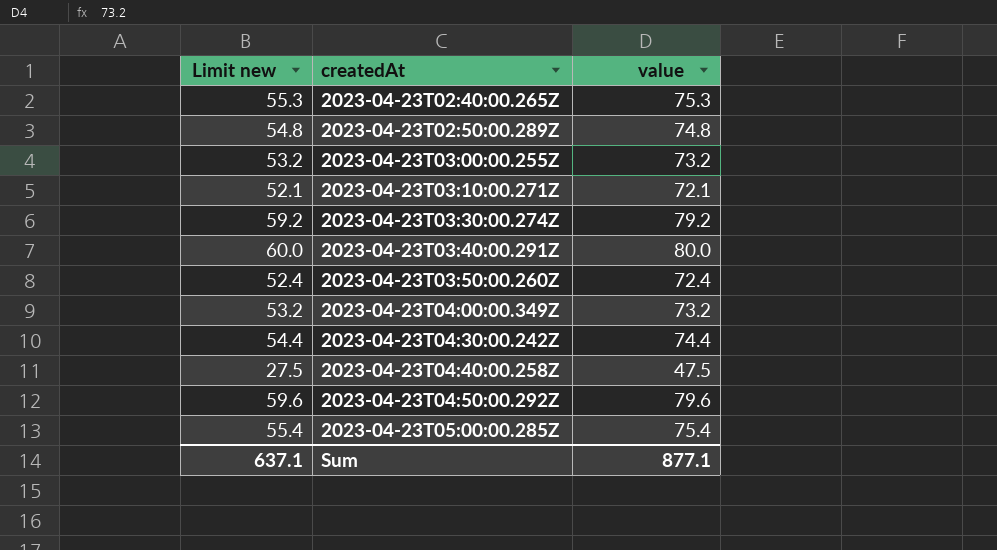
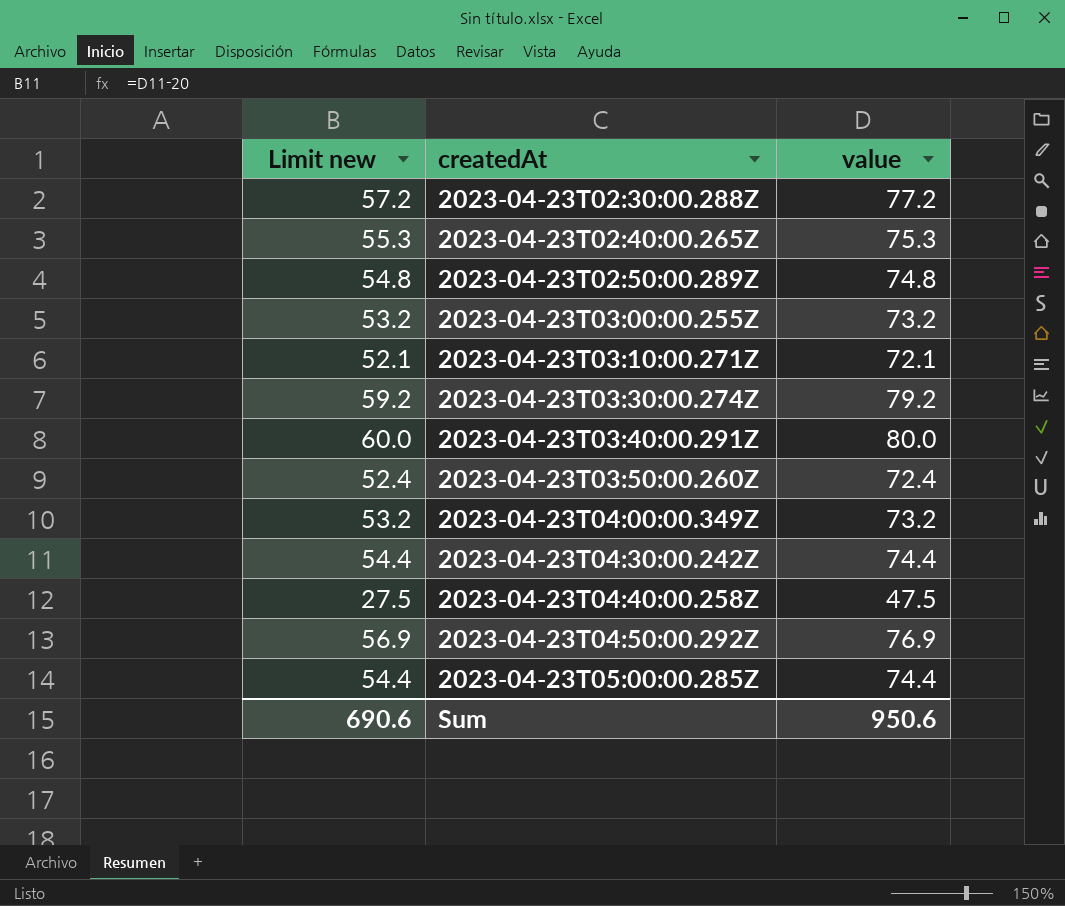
row 2023-04-23T02:30:00.288Z: none -> 57.2 | 77.2
2023-04-23T04:50:00.292Z | Limit new: 59.6 -> 56.9
2023-04-23T04:50:00.292Z | value: 79.6 -> 76.9
2023-04-23T05:00:00.285Z | Limit new: 55.4 -> 54.4
2023-04-23T05:00:00.285Z | value: 75.4 -> 74.4
Sum | Limit new: 637.1 -> 690.6
Sum | value: 877.1 -> 950.6

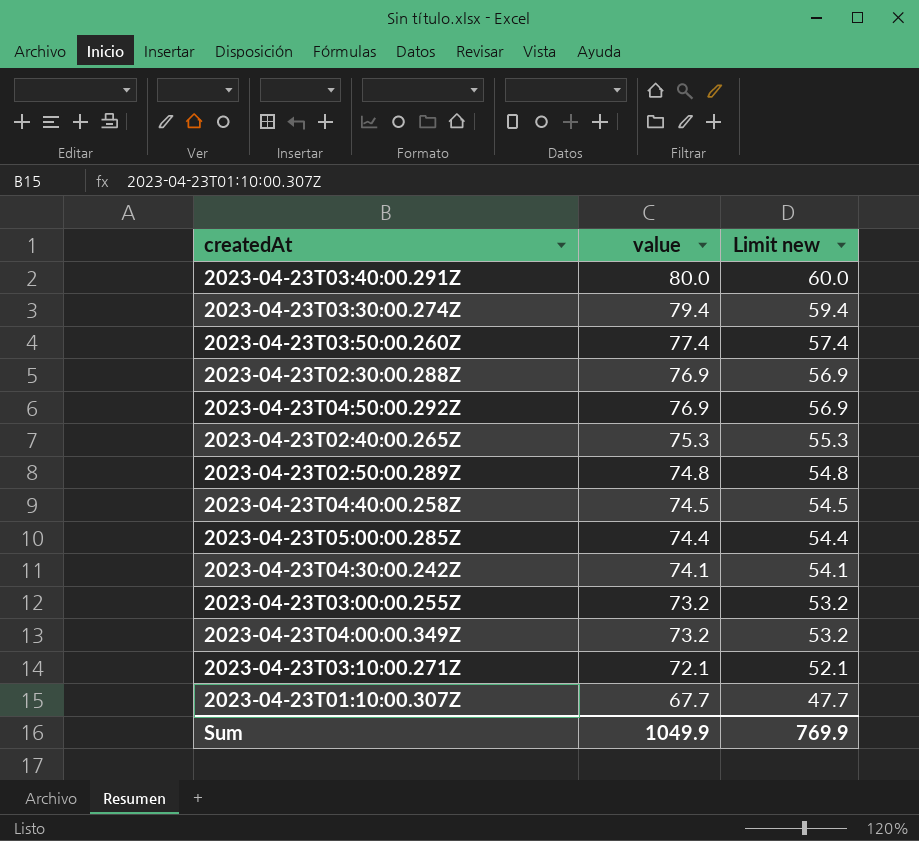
row order: createdAt ascending -> value descending
column Limit new | position: 1 -> 3
2023-04-23T03:30:00.274Z | value: 79.2 -> 79.4
2023-04-23T03:30:00.274Z | Limit new: 59.2 -> 59.4
2023-04-23T03:50:00.260Z | value: 72.4 -> 77.4
2023-04-23T03:50:00.260Z | Limit new: 52.4 -> 57.4
2023-04-23T02:30:00.288Z | value: 77.2 -> 76.9
2023-04-23T02:30:00.288Z | Limit new: 57.2 -> 56.9
2023-04-23T04:40:00.258Z | value: 47.5 -> 74.5
2023-04-23T04:40:00.258Z | Limit new: 27.5 -> 54.5
2023-04-23T04:30:00.242Z | value: 74.4 -> 74.1
2023-04-23T04:30:00.242Z | Limit new: 54.4 -> 54.1
row 2023-04-23T01:10:00.307Z: none -> 67.7 | 47.7
Sum | value: 950.6 -> 1049.9
Sum | Limit new: 690.6 -> 769.9

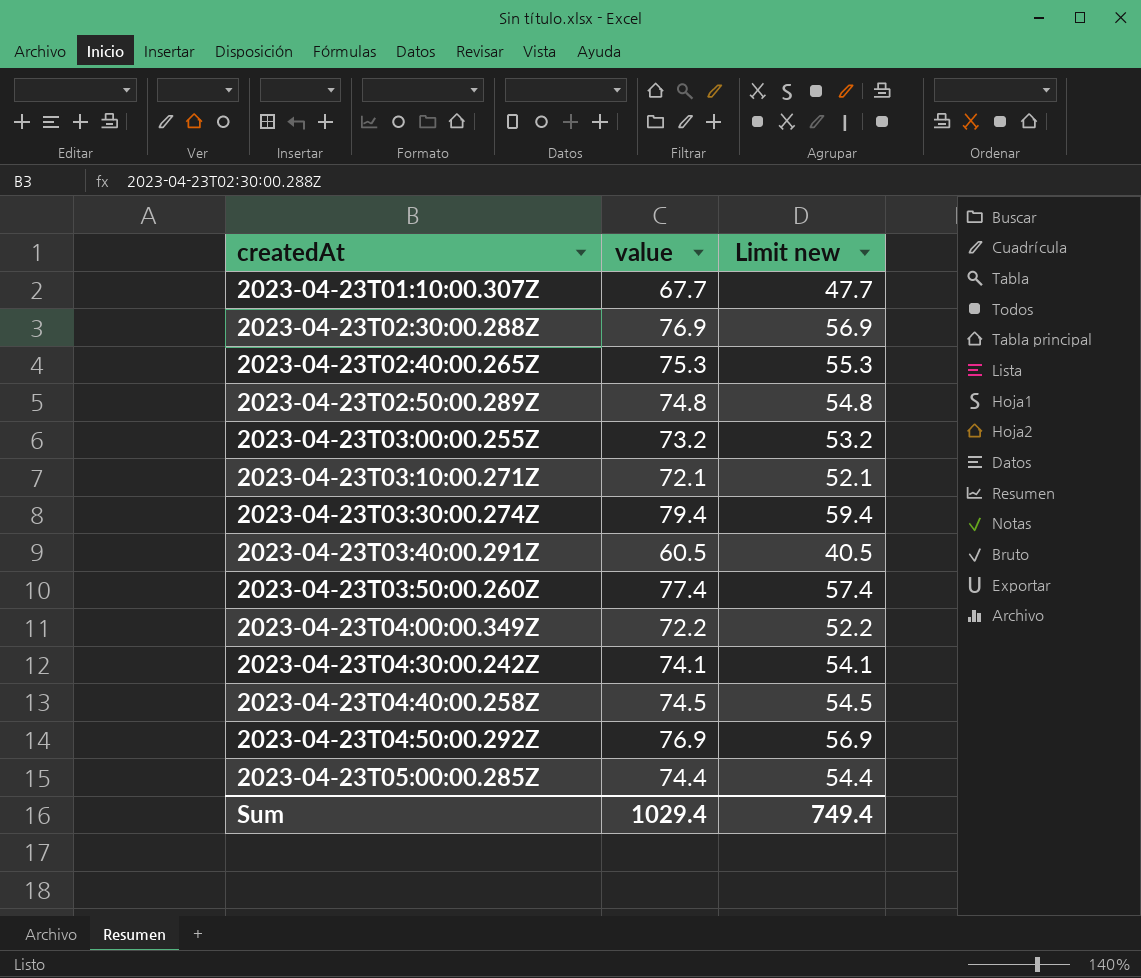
row order: value descending -> createdAt ascending
2023-04-23T03:40:00.291Z | value: 80.0 -> 60.5
2023-04-23T03:40:00.291Z | Limit new: 60.0 -> 40.5
2023-04-23T04:00:00.349Z | value: 73.2 -> 72.2
2023-04-23T04:00:00.349Z | Limit new: 53.2 -> 52.2
Sum | value: 1049.9 -> 1029.4
Sum | Limit new: 769.9 -> 749.4

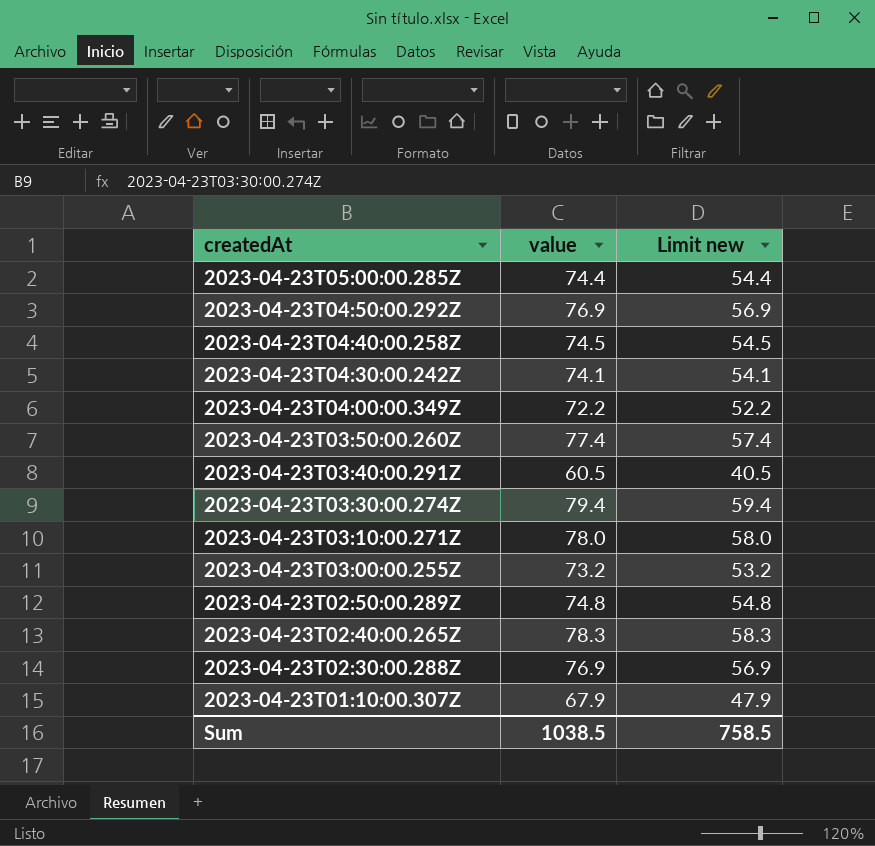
row order: createdAt ascending -> createdAt descending
2023-04-23T03:10:00.271Z | value: 72.1 -> 78.0
2023-04-23T03:10:00.271Z | Limit new: 52.1 -> 58.0
2023-04-23T02:40:00.265Z | value: 75.3 -> 78.3
2023-04-23T02:40:00.265Z | Limit new: 55.3 -> 58.3
2023-04-23T01:10:00.307Z | value: 67.7 -> 67.9
2023-04-23T01:10:00.307Z | Limit new: 47.7 -> 47.9
Sum | value: 1029.4 -> 1038.5
Sum | Limit new: 749.4 -> 758.5

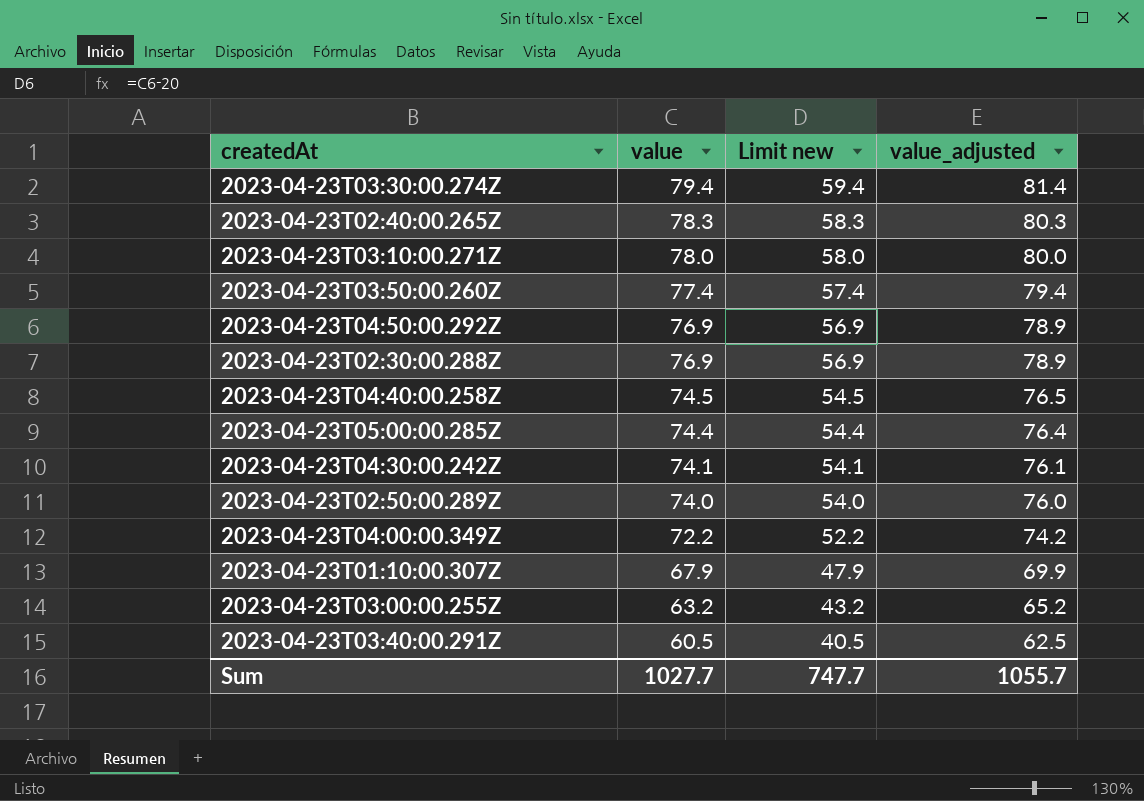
row order: createdAt descending -> value descending
column value_adjusted | formula: none -> [value] + 2
2023-04-23T02:50:00.289Z | value: 74.8 -> 74.0
2023-04-23T02:50:00.289Z | Limit new: 54.8 -> 54.0
2023-04-23T03:00:00.255Z | value: 73.2 -> 63.2
2023-04-23T03:00:00.255Z | Limit new: 53.2 -> 43.2
Sum | value: 1038.5 -> 1027.7
Sum | Limit new: 758.5 -> 747.7

